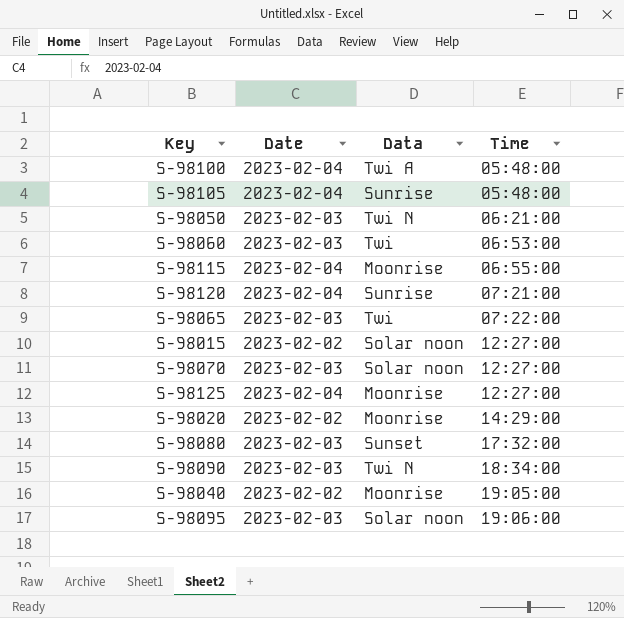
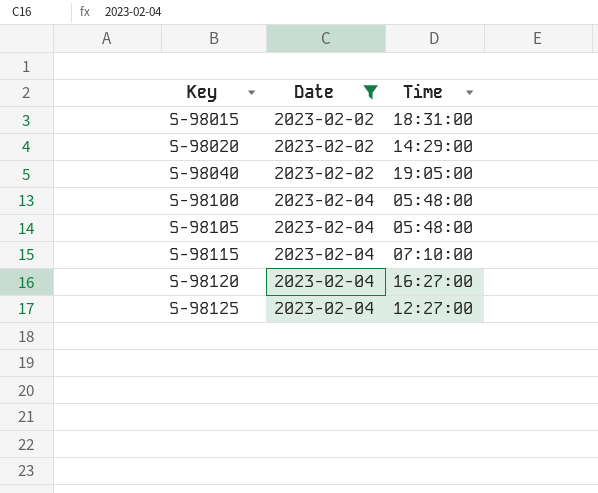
filter: none -> Date != 2023-02-03
row order: Time ascending -> Key ascending
column Data | position: 3 -> none
S-98015 | Time: 12:27:00 -> 18:31:00
S-98115 | Time: 06:55:00 -> 07:10:00
S-98120 | Time: 07:21:00 -> 16:27:00

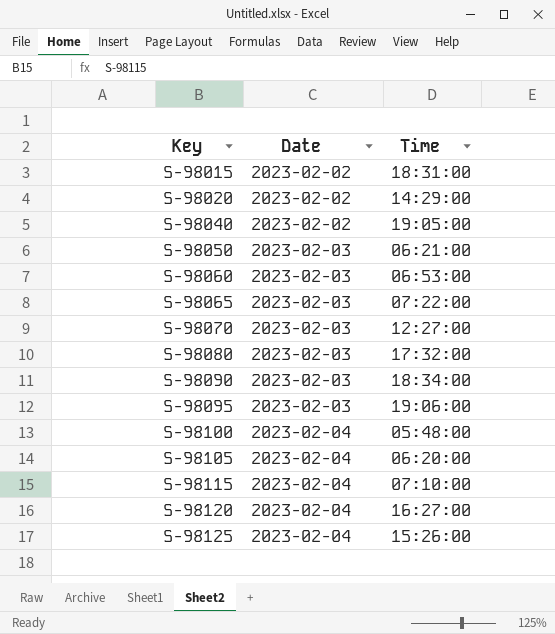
filter: Date != 2023-02-03 -> none
S-98105 | Time: 05:48:00 -> 06:20:00
S-98125 | Time: 12:27:00 -> 15:26:00

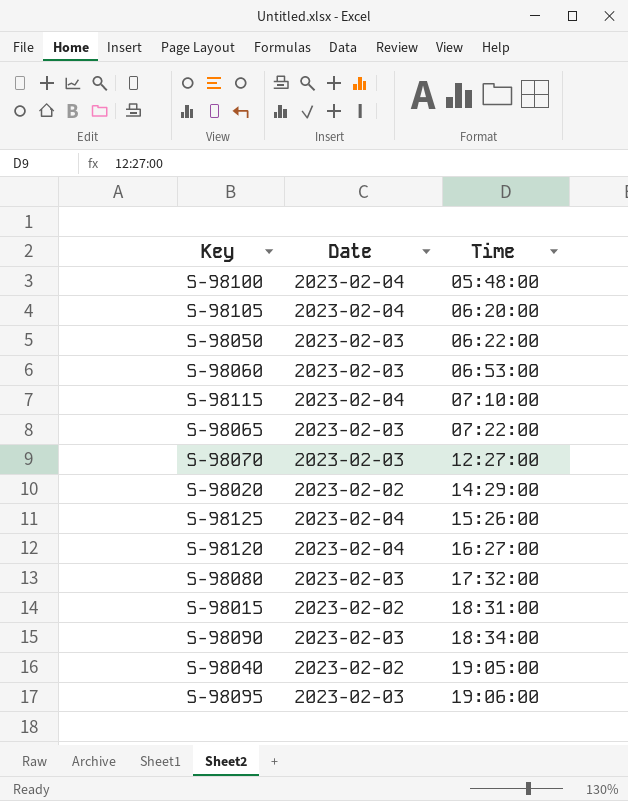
row order: Key ascending -> Time ascending
S-98050 | Time: 06:21:00 -> 06:22:00

